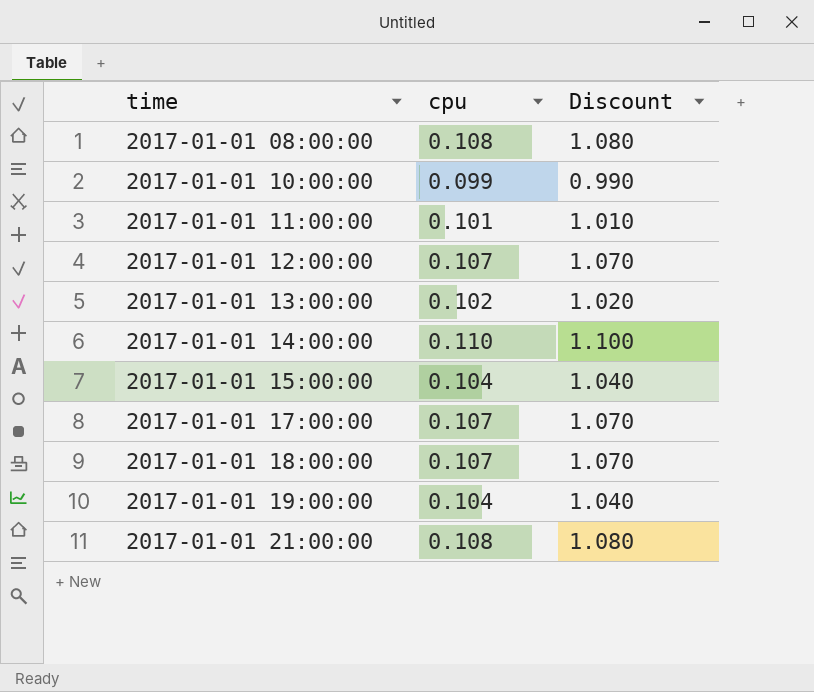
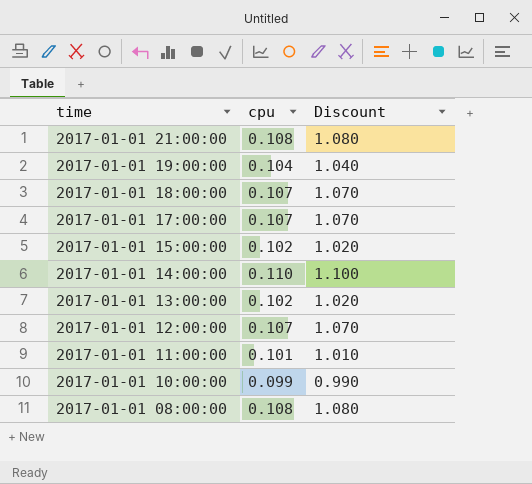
row order: time ascending -> time descending
2017-01-01 15:00:00 | cpu: 0.104 -> 0.102
2017-01-01 15:00:00 | Discount: 1.040 -> 1.020

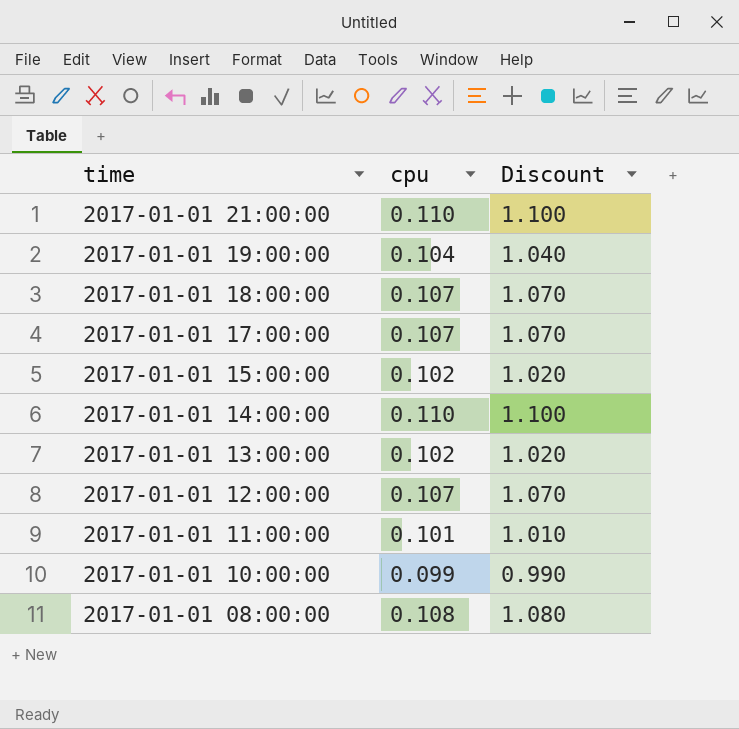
2017-01-01 21:00:00 | cpu: 0.108 -> 0.110
2017-01-01 21:00:00 | Discount: 1.080 -> 1.100

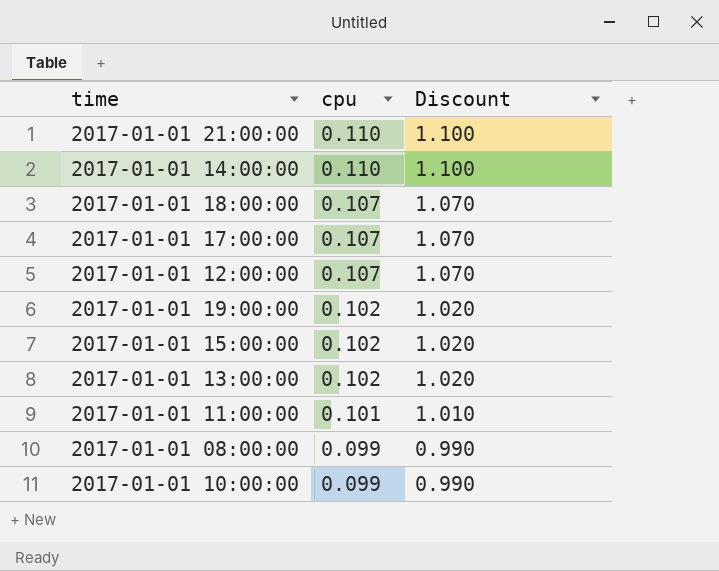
row order: time descending -> cpu descending
2017-01-01 19:00:00 | cpu: 0.104 -> 0.102
2017-01-01 19:00:00 | Discount: 1.040 -> 1.020
2017-01-01 08:00:00 | cpu: 0.108 -> 0.099
2017-01-01 08:00:00 | Discount: 1.080 -> 0.990

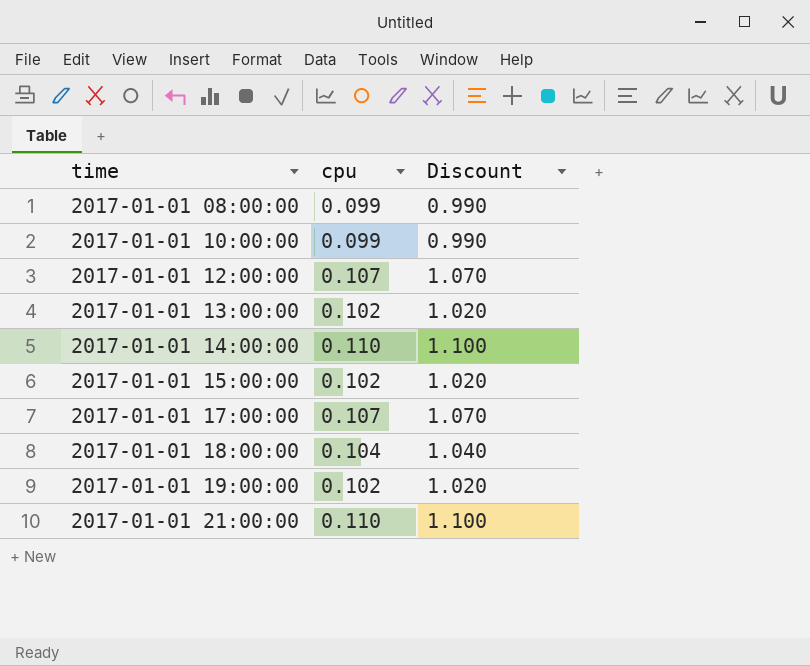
row order: cpu descending -> time ascending
row 2017-01-01 11:00:00: 0.101 | 1.010 -> none
2017-01-01 18:00:00 | cpu: 0.107 -> 0.104
2017-01-01 18:00:00 | Discount: 1.070 -> 1.040

